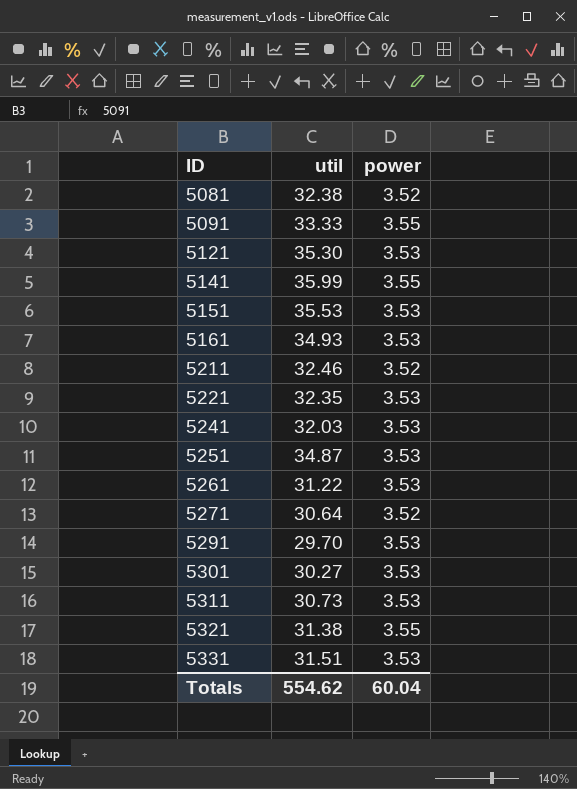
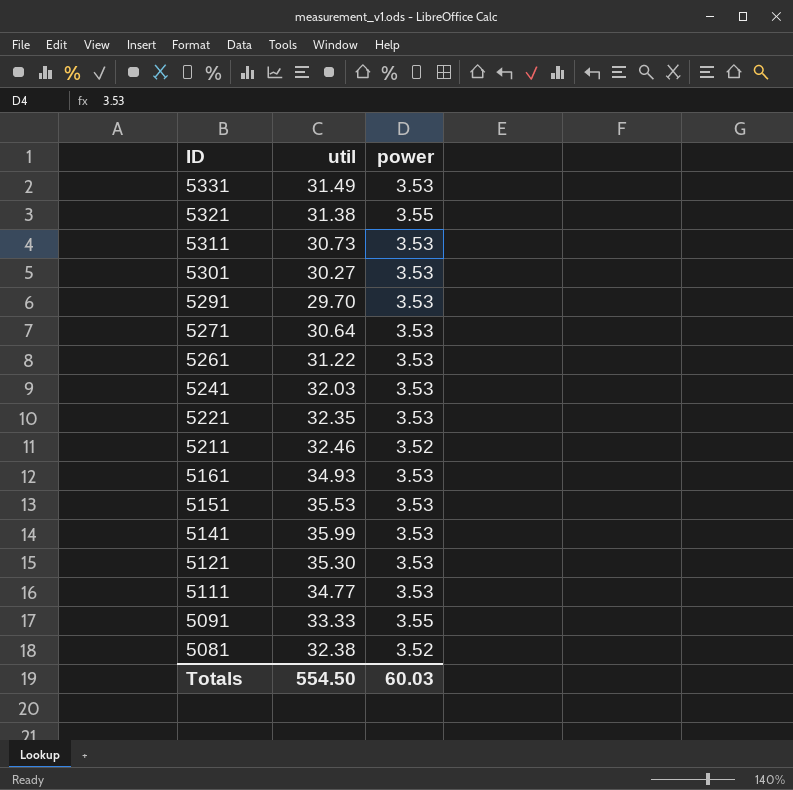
row order: ID ascending -> ID descending
row 5251: 34.87 | 3.53 -> none
5331 | util: 31.51 -> 31.49
5271 | power: 3.52 -> 3.53
5141 | power: 3.55 -> 3.53
row 5111: none -> 34.77 | 3.53
Totals | util: 554.62 -> 554.50
Totals | power: 60.04 -> 60.03

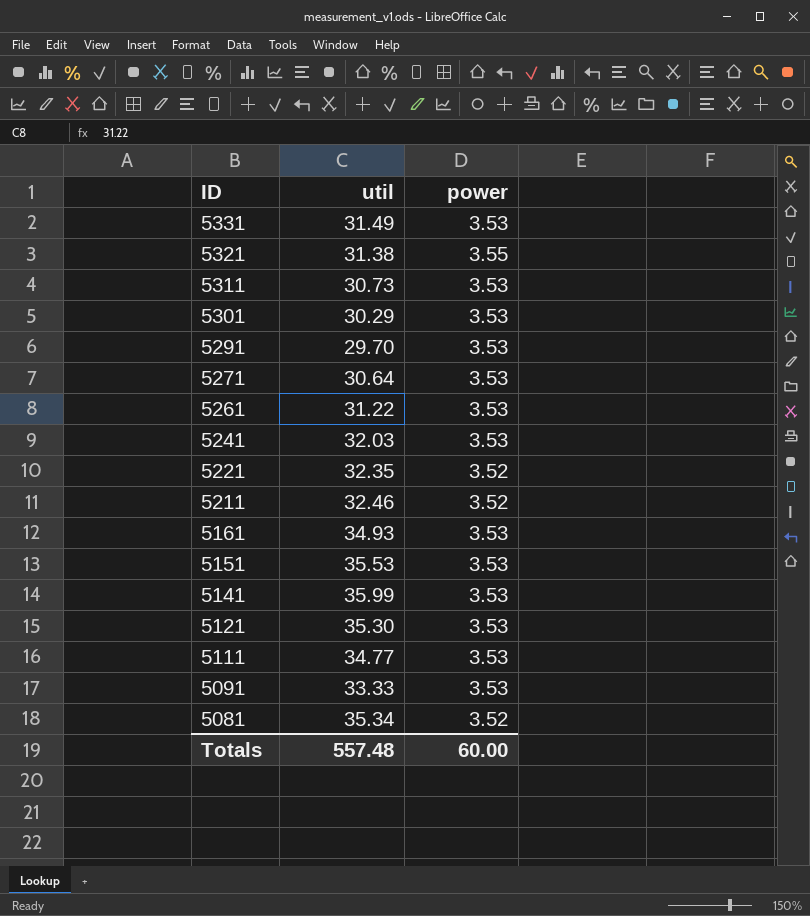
5301 | util: 30.27 -> 30.29
5221 | power: 3.53 -> 3.52
5091 | power: 3.55 -> 3.53
5081 | util: 32.38 -> 35.34
Totals | util: 554.50 -> 557.48
Totals | power: 60.03 -> 60.00

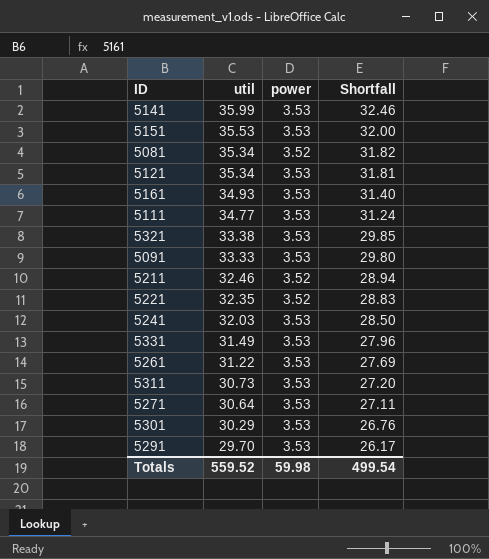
row order: ID descending -> util descending
column Shortfall | formula: none -> [util] - [power]
5121 | util: 35.30 -> 35.34
5321 | util: 31.38 -> 33.38
5321 | power: 3.55 -> 3.53
Totals | util: 557.48 -> 559.52
Totals | power: 60.00 -> 59.98

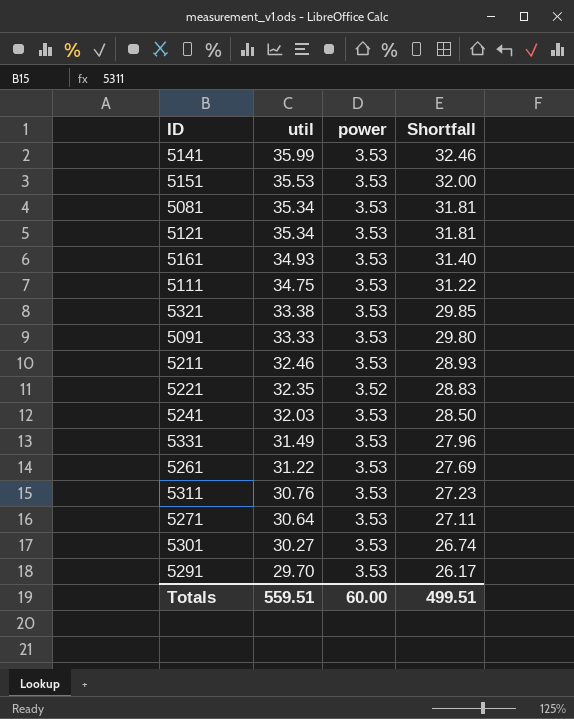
5081 | power: 3.52 -> 3.53
5081 | Shortfall: 31.82 -> 31.81
5111 | util: 34.77 -> 34.75
5111 | Shortfall: 31.24 -> 31.22
5211 | power: 3.52 -> 3.53
5211 | Shortfall: 28.94 -> 28.93
5311 | util: 30.73 -> 30.76
5311 | Shortfall: 27.20 -> 27.23
5301 | util: 30.29 -> 30.27
5301 | Shortfall: 26.76 -> 26.74
Totals | util: 559.52 -> 559.51
Totals | power: 59.98 -> 60.00
Totals | Shortfall: 499.54 -> 499.51

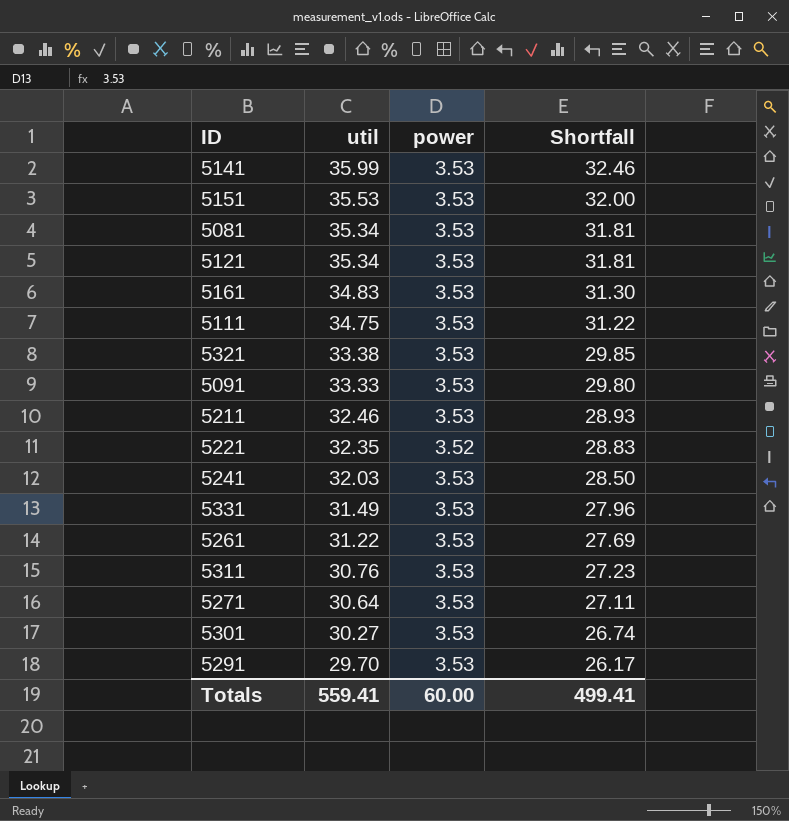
5161 | util: 34.93 -> 34.83
5161 | Shortfall: 31.40 -> 31.30
Totals | util: 559.51 -> 559.41
Totals | Shortfall: 499.51 -> 499.41

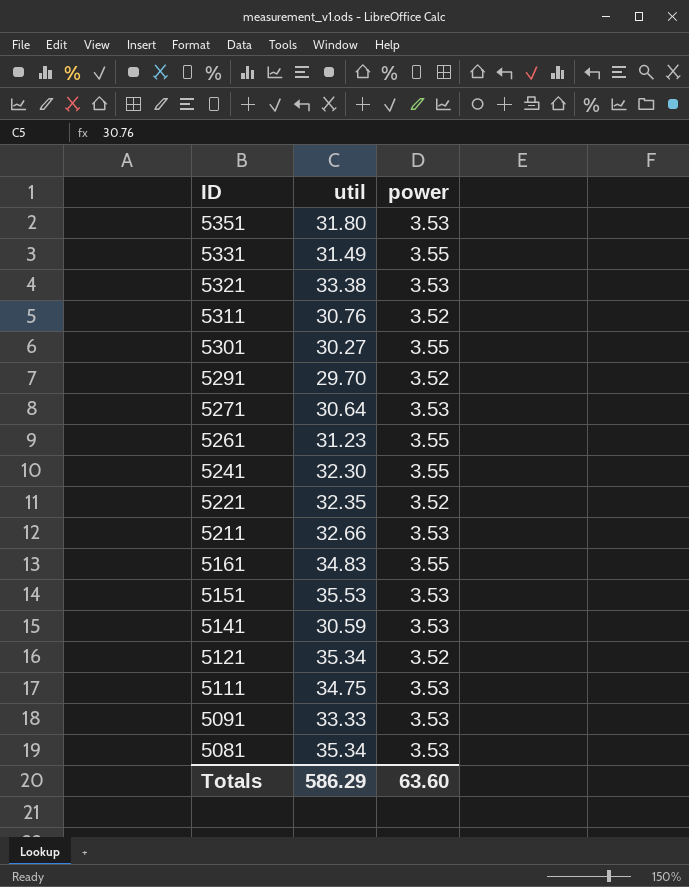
row order: util descending -> ID descending
column Shortfall | formula: [util] - [power] -> none
row 5351: none -> 31.80 | 3.53
5331 | power: 3.53 -> 3.55
5311 | power: 3.53 -> 3.52
5301 | power: 3.53 -> 3.55
5291 | power: 3.53 -> 3.52
5261 | util: 31.22 -> 31.23
5261 | power: 3.53 -> 3.55
5241 | util: 32.03 -> 32.30
5241 | power: 3.53 -> 3.55
5211 | util: 32.46 -> 32.66
5161 | power: 3.53 -> 3.55
5141 | util: 35.99 -> 30.59
5121 | power: 3.53 -> 3.52
Totals | util: 559.41 -> 586.29
Totals | power: 60.00 -> 63.60

